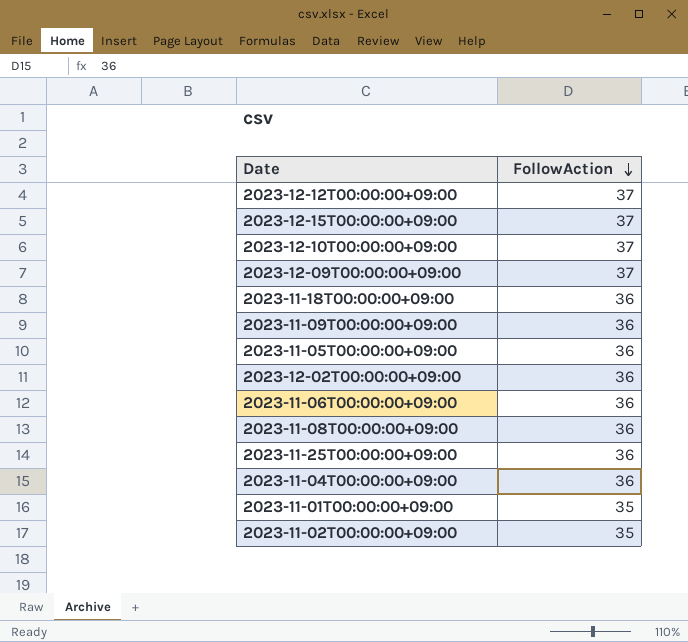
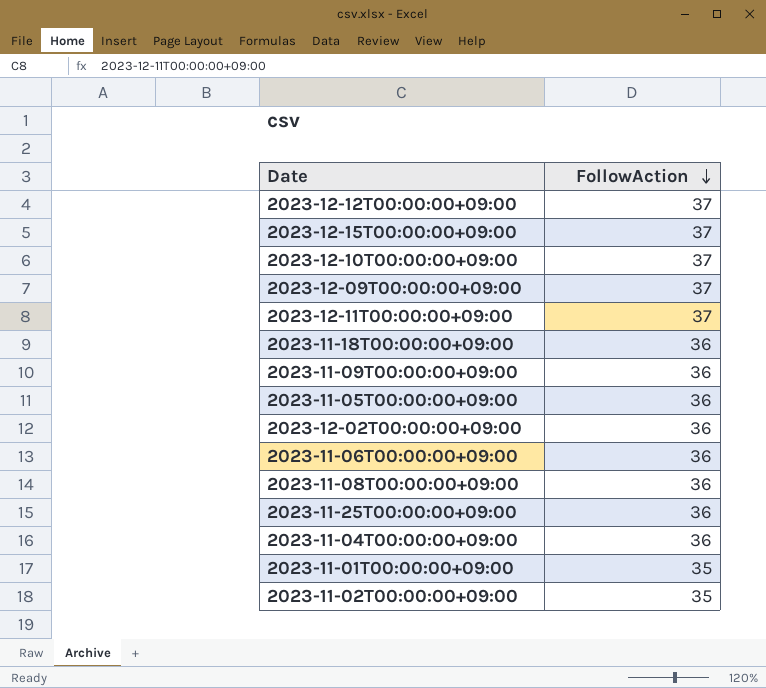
row 2023-12-11T00:00:00+09:00: none -> 37

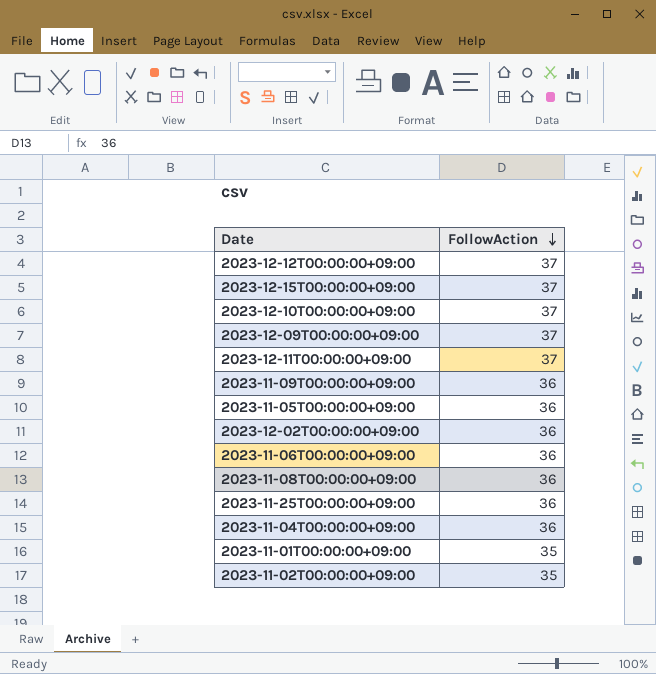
row 2023-11-18T00:00:00+09:00: 36 -> none

